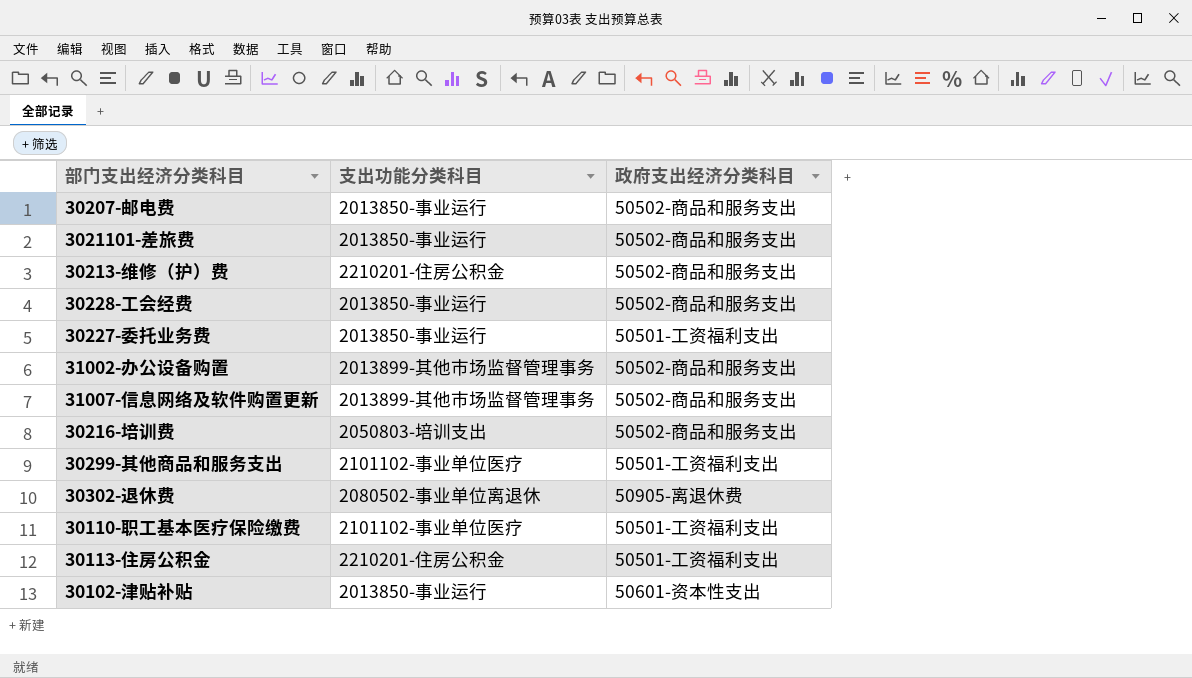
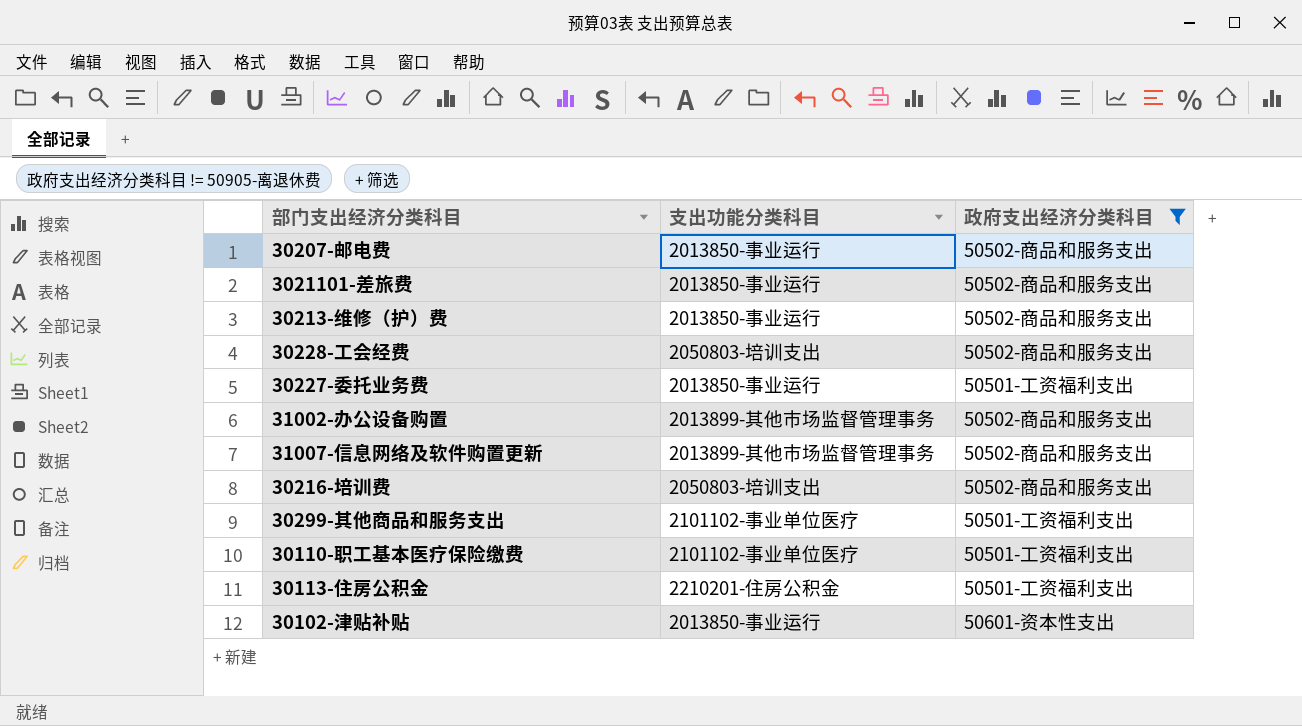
filter: none -> 政府支出经济分类科目 != 50905-离退休费
30213-维修（护）费 | 支出功能分类科目: 2210201-住房公积金 -> 2013850-事业运行
30228-工会经费 | 支出功能分类科目: 2013850-事业运行 -> 2050803-培训支出

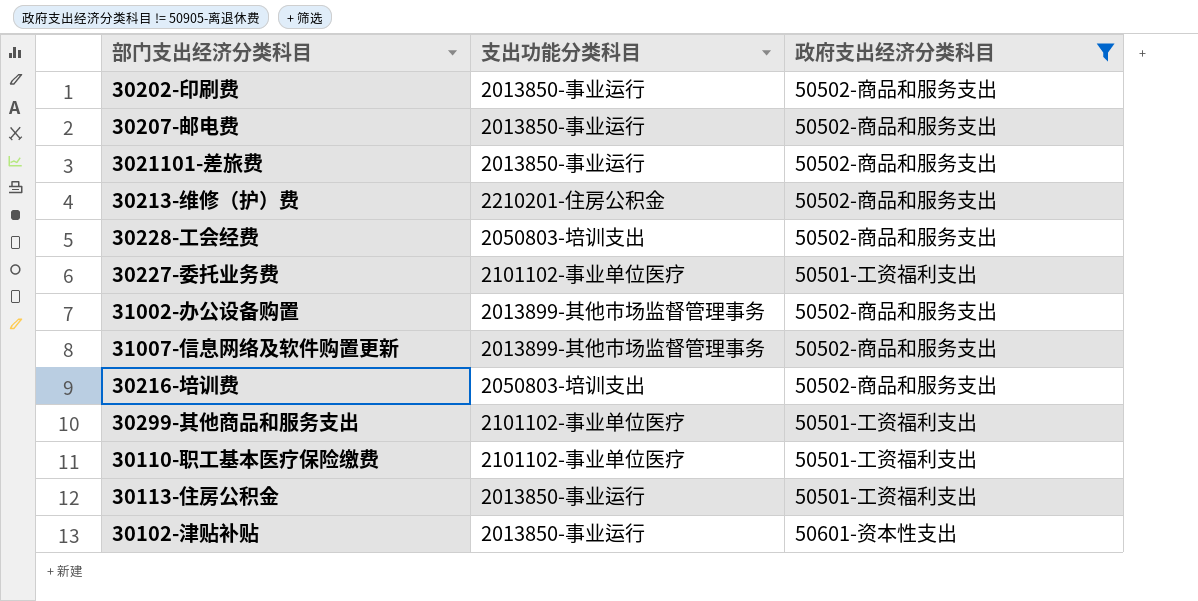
row 30202-印刷费: none -> 2013850-事业运行 | 50502-商品和服务支出
30213-维修（护）费 | 支出功能分类科目: 2013850-事业运行 -> 2210201-住房公积金
30227-委托业务费 | 支出功能分类科目: 2013850-事业运行 -> 2101102-事业单位医疗
30113-住房公积金 | 支出功能分类科目: 2210201-住房公积金 -> 2013850-事业运行

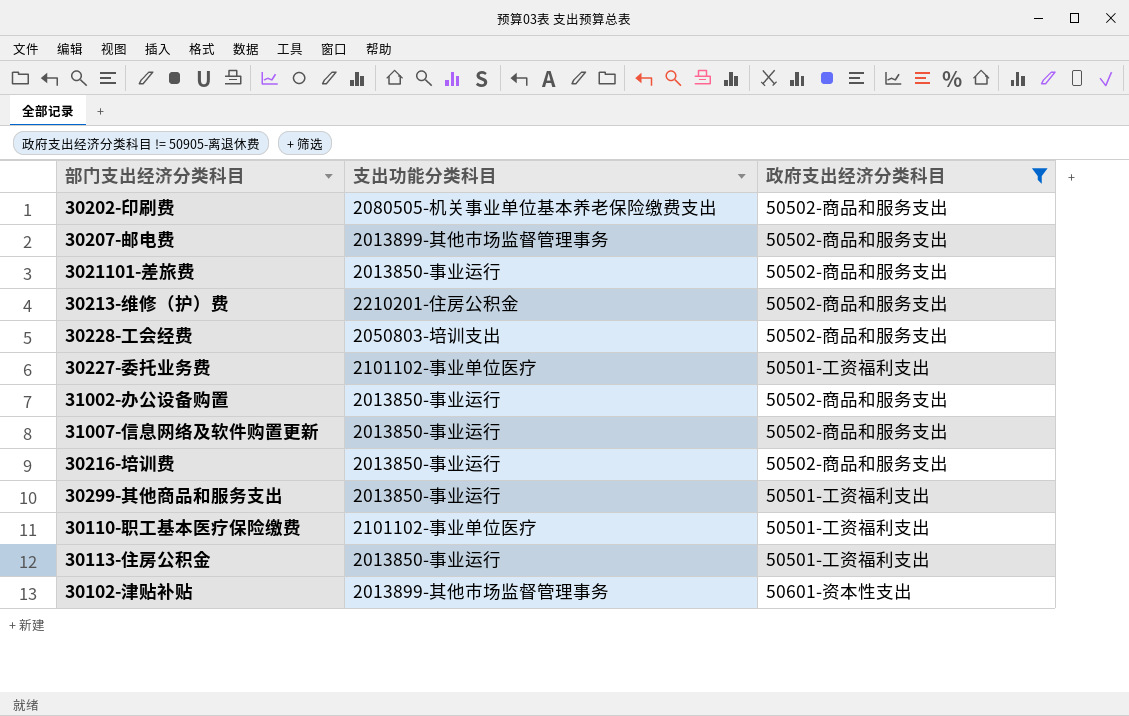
30202-印刷费 | 支出功能分类科目: 2013850-事业运行 -> 2080505-机关事业单位基本养老保险缴费支出
30207-邮电费 | 支出功能分类科目: 2013850-事业运行 -> 2013899-其他市场监督管理事务
31002-办公设备购置 | 支出功能分类科目: 2013899-其他市场监督管理事务 -> 2013850-事业运行
31007-信息网络及软件购置更新 | 支出功能分类科目: 2013899-其他市场监督管理事务 -> 2013850-事业运行
30216-培训费 | 支出功能分类科目: 2050803-培训支出 -> 2013850-事业运行
30299-其他商品和服务支出 | 支出功能分类科目: 2101102-事业单位医疗 -> 2013850-事业运行
30102-津贴补贴 | 支出功能分类科目: 2013850-事业运行 -> 2013899-其他市场监督管理事务

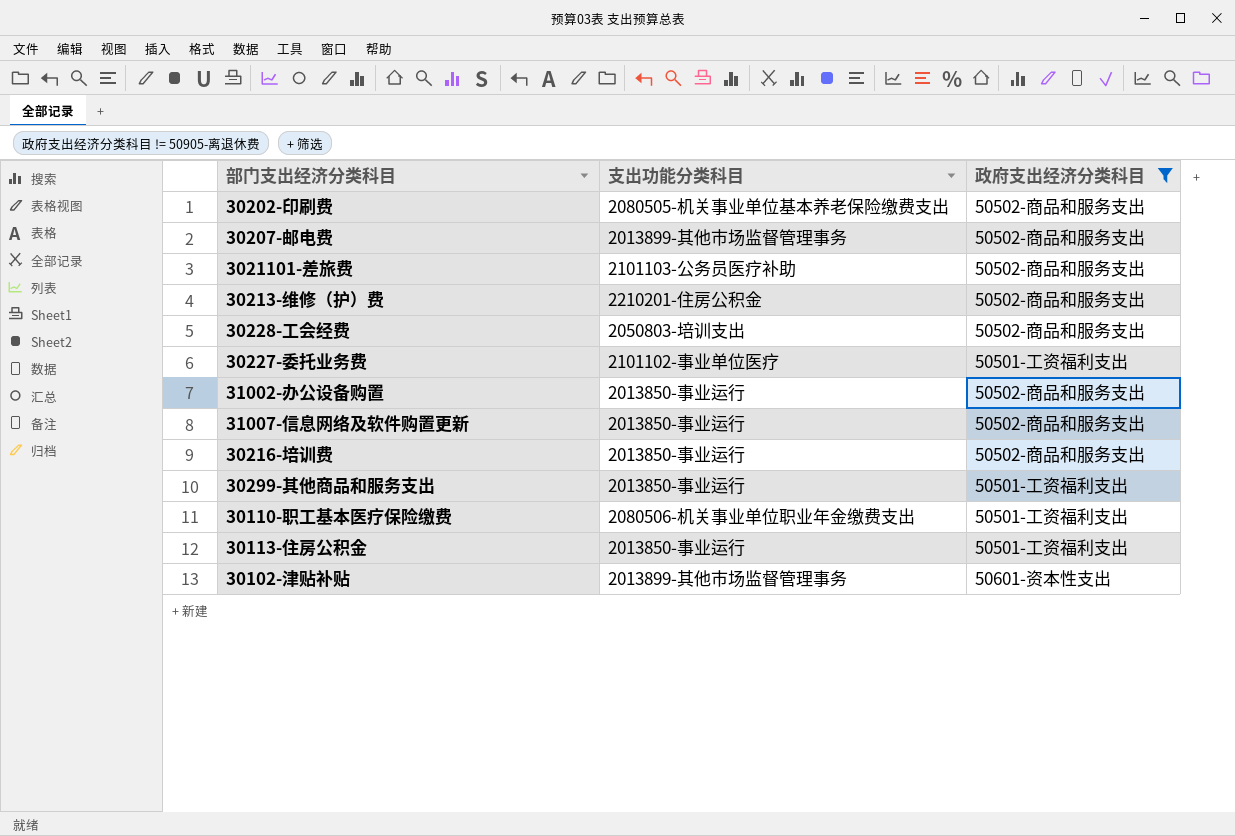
3021101-差旅费 | 支出功能分类科目: 2013850-事业运行 -> 2101103-公务员医疗补助
30110-职工基本医疗保险缴费 | 支出功能分类科目: 2101102-事业单位医疗 -> 2080506-机关事业单位职业年金缴费支出

